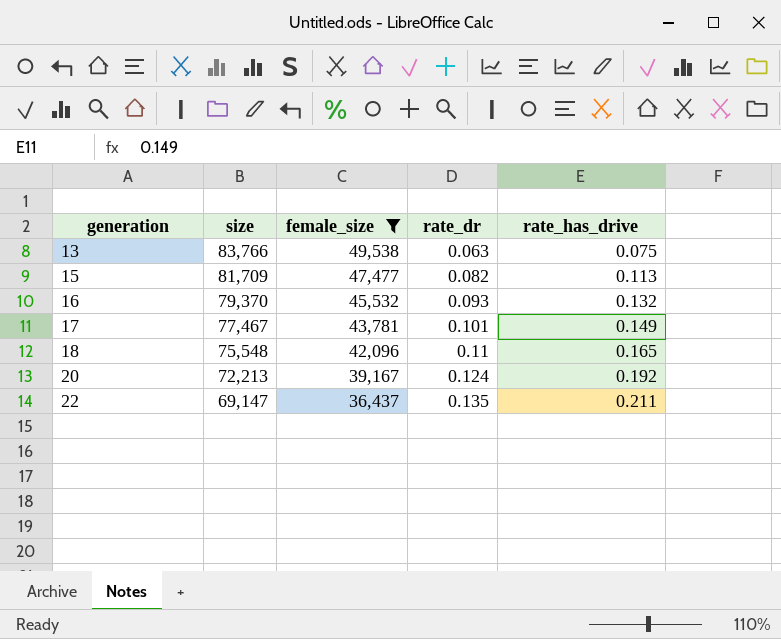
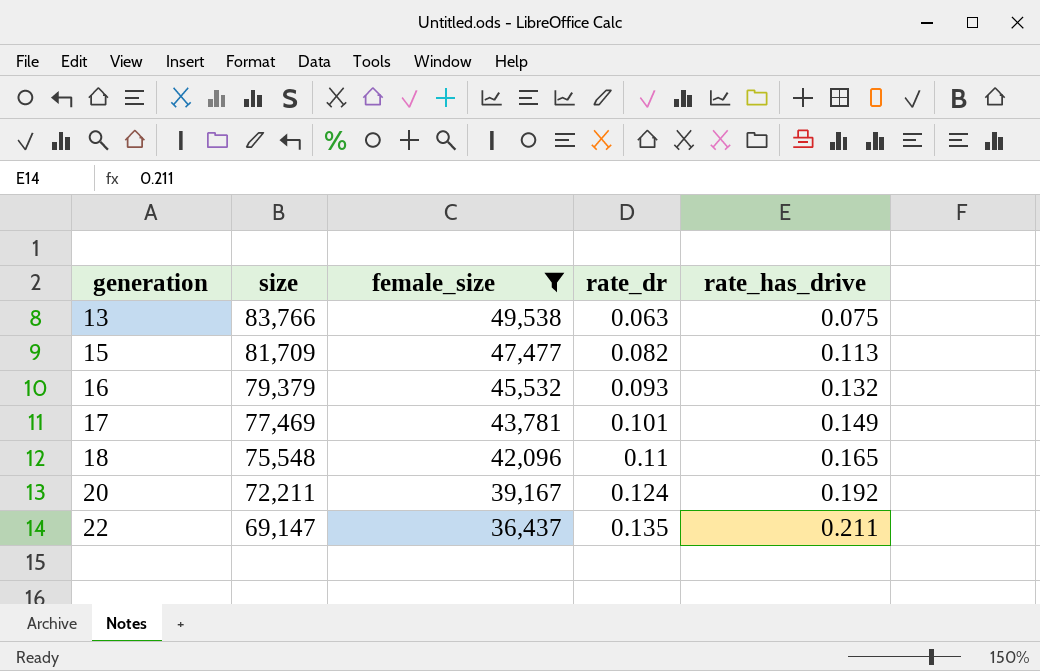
16 | size: 79,370 -> 79,379
17 | size: 77,467 -> 77,469
20 | size: 72,213 -> 72,211

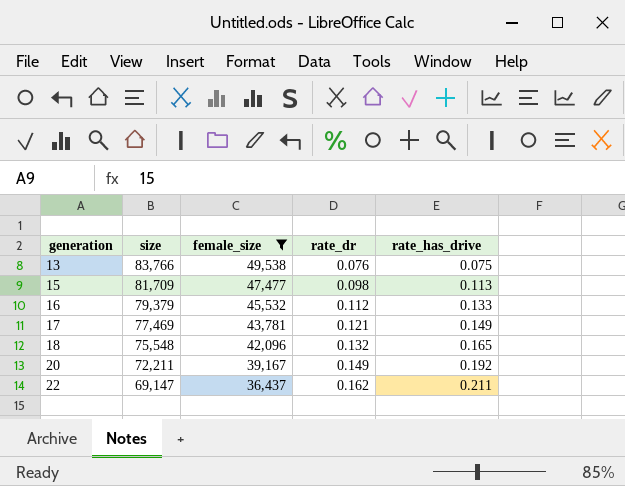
13 | rate_dr: 0.063 -> 0.076
15 | rate_dr: 0.082 -> 0.098
16 | rate_dr: 0.093 -> 0.112
16 | rate_has_drive: 0.132 -> 0.133
17 | rate_dr: 0.101 -> 0.121
18 | rate_dr: 0.11 -> 0.132
20 | rate_dr: 0.124 -> 0.149
22 | rate_dr: 0.135 -> 0.162

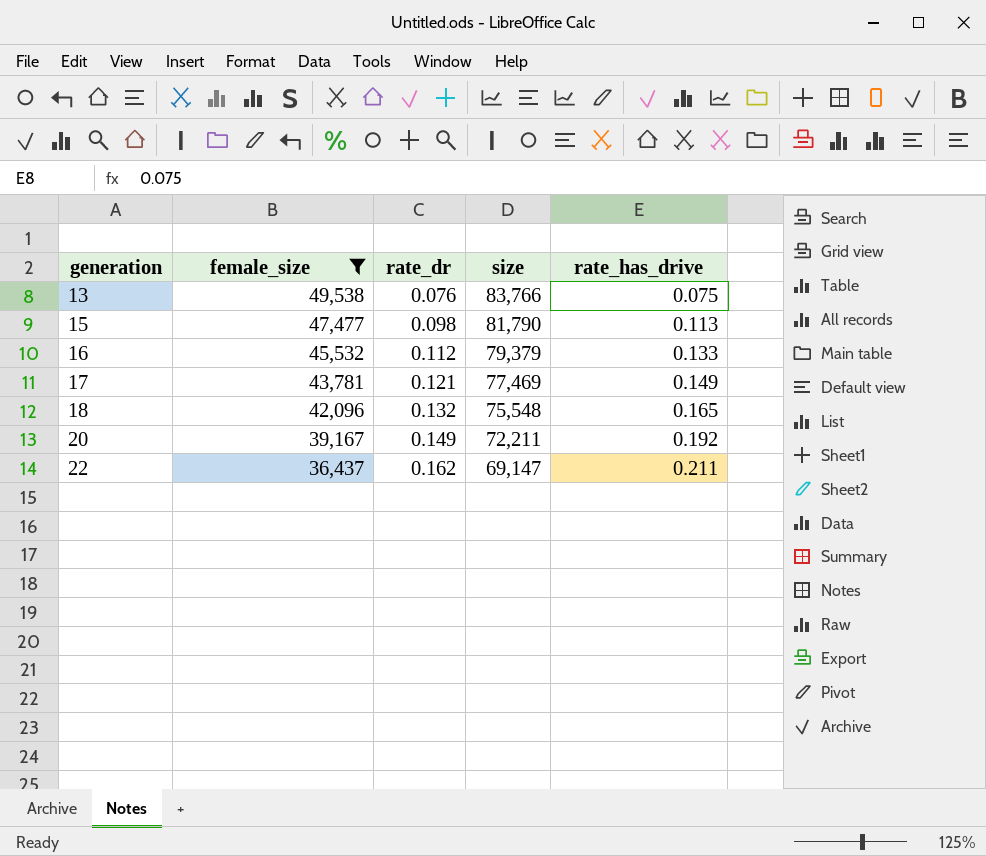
column size | position: 2 -> 4
15 | size: 81,709 -> 81,790

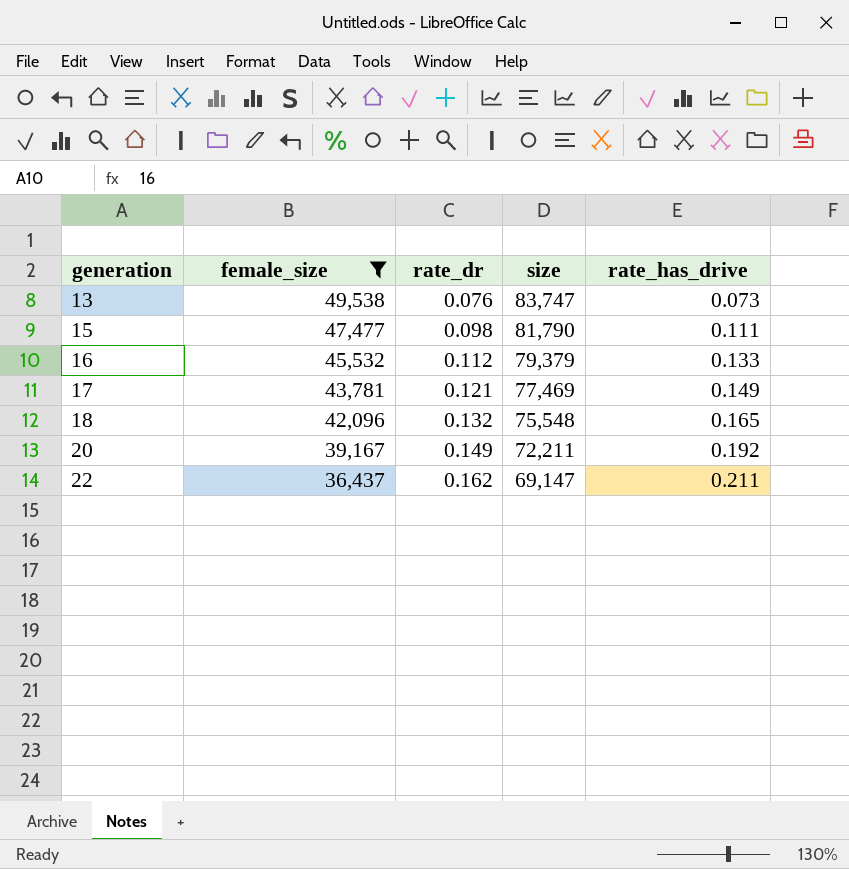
13 | size: 83,766 -> 83,747
13 | rate_has_drive: 0.075 -> 0.073
15 | rate_has_drive: 0.113 -> 0.111

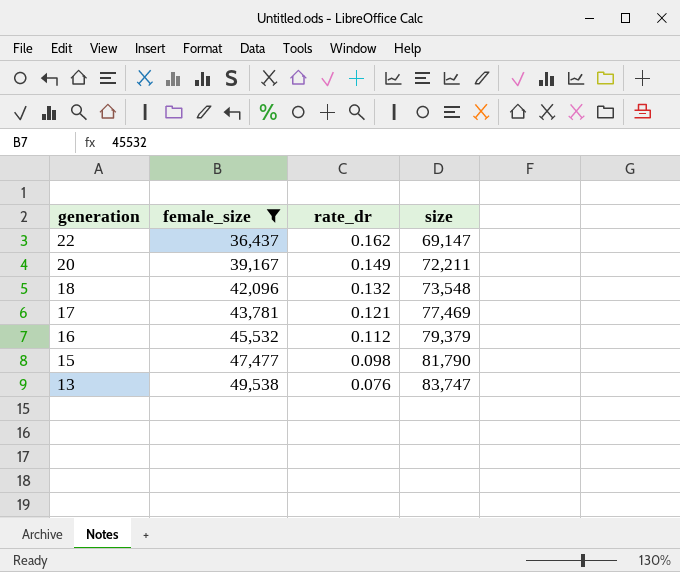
row order: generation ascending -> generation descending
column rate_has_drive | position: 5 -> none
18 | size: 75,548 -> 73,548

